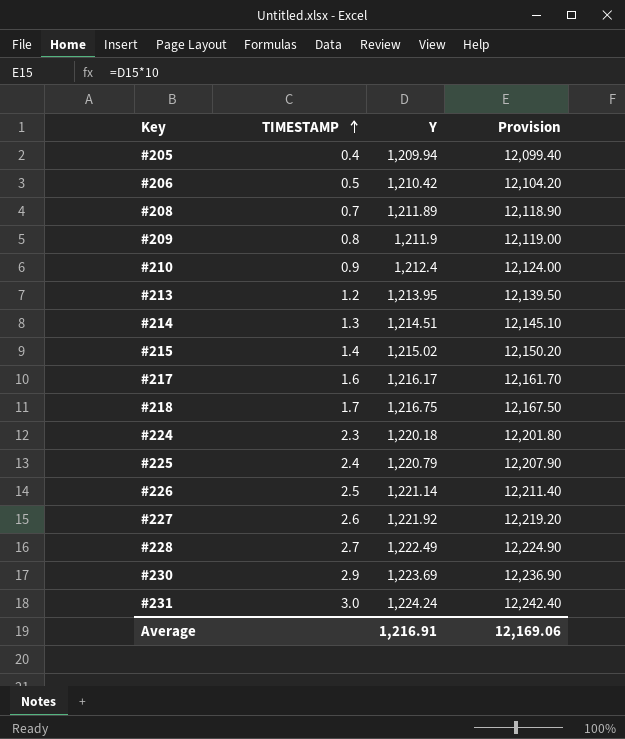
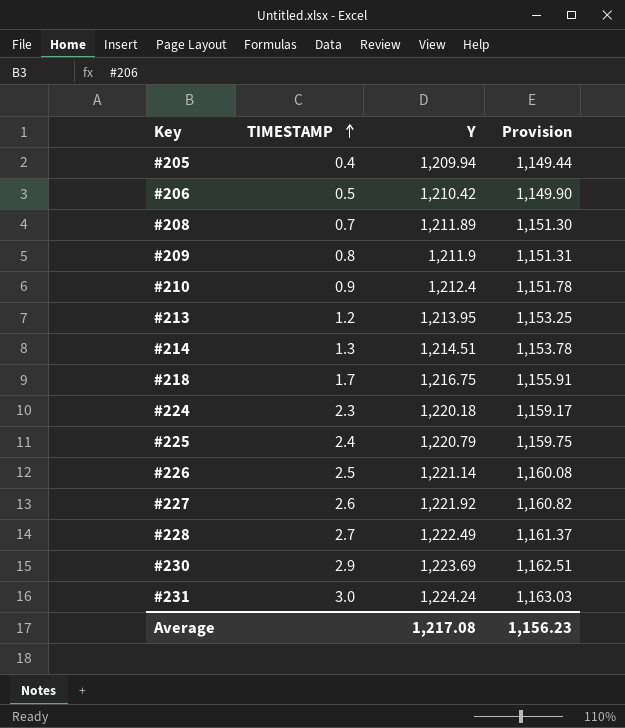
column Provision | formula: [Y] * 10 -> [Y] * 0.95
row #215: 1.4 | 1,215.02 | 12,150.20 -> none
row #217: 1.6 | 1,216.17 | 12,161.70 -> none
Average | Y: 1,216.91 -> 1,217.08
Average | Provision: 12,169.06 -> 1,156.23

